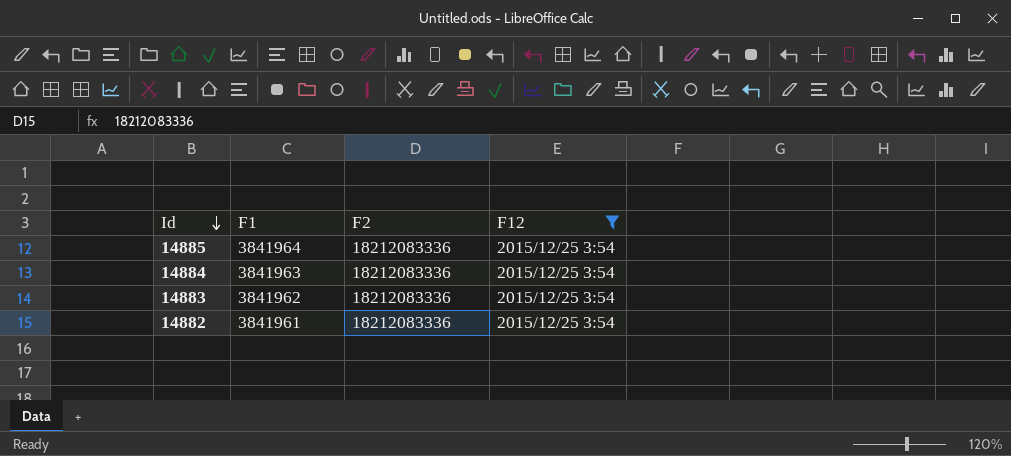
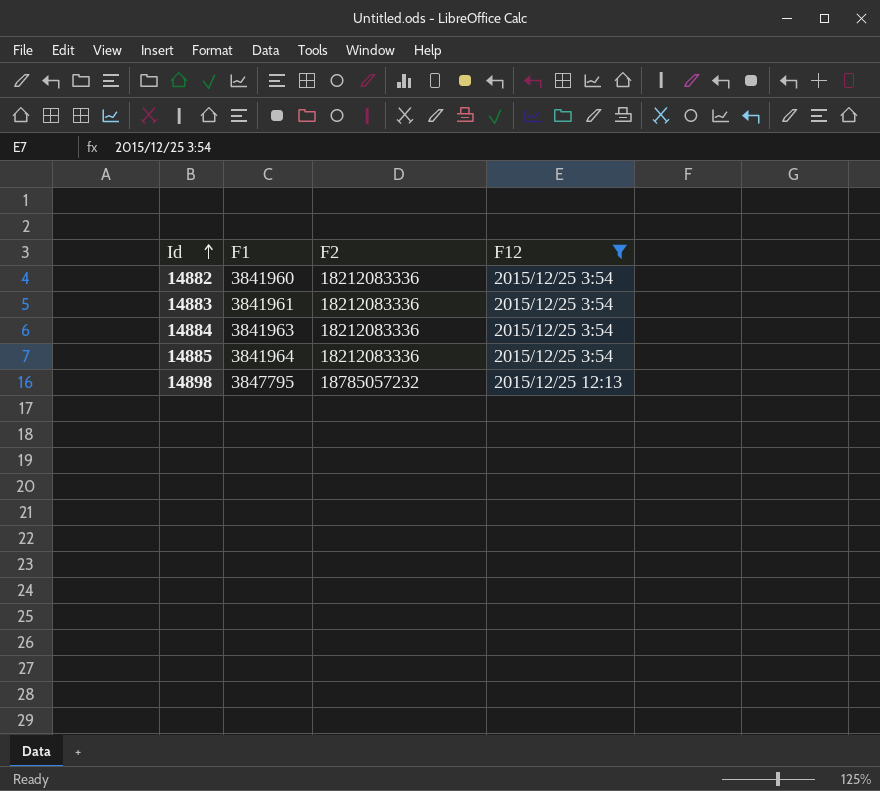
row order: Id descending -> Id ascending
14882 | F1: 3841961 -> 3841960
14883 | F1: 3841962 -> 3841961
row 14898: none -> 3847795 | 18785057232 | 2015/12/25 12:13

